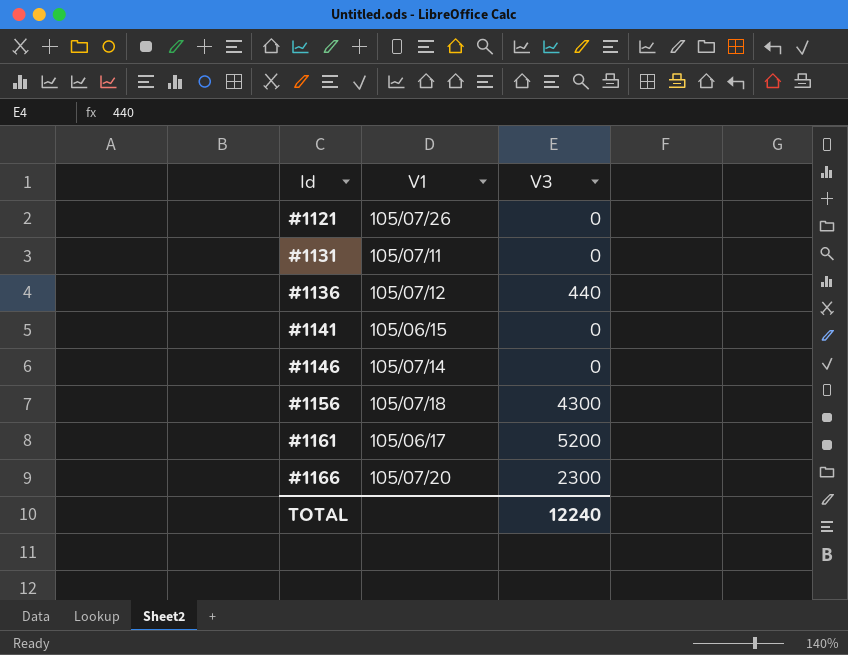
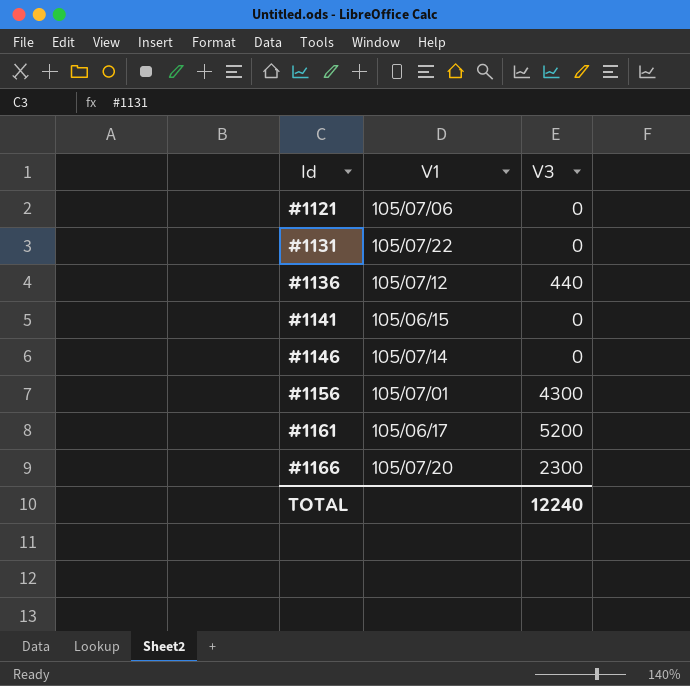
#1121 | V1: 105/07/26 -> 105/07/06
#1131 | V1: 105/07/11 -> 105/07/22
#1156 | V1: 105/07/18 -> 105/07/01

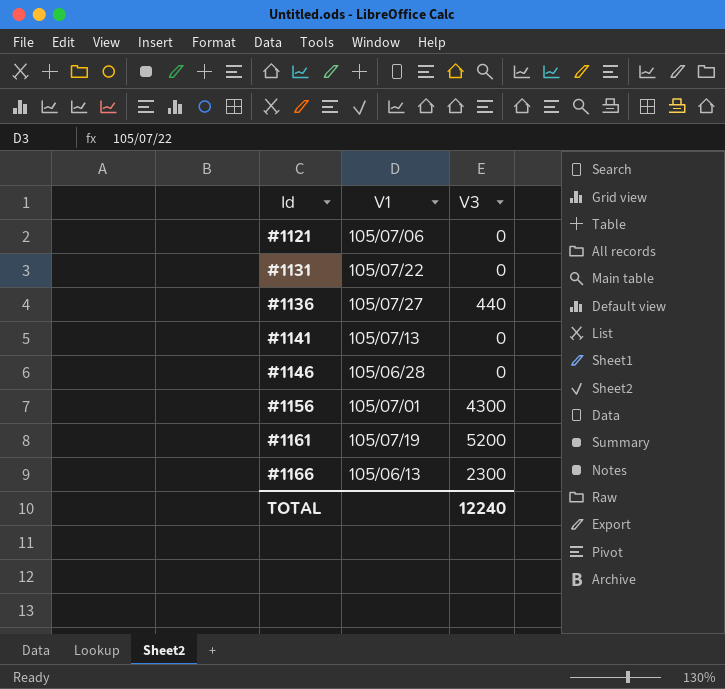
#1136 | V1: 105/07/12 -> 105/07/27
#1141 | V1: 105/06/15 -> 105/07/13
#1146 | V1: 105/07/14 -> 105/06/28
#1161 | V1: 105/06/17 -> 105/07/19
#1166 | V1: 105/07/20 -> 105/06/13

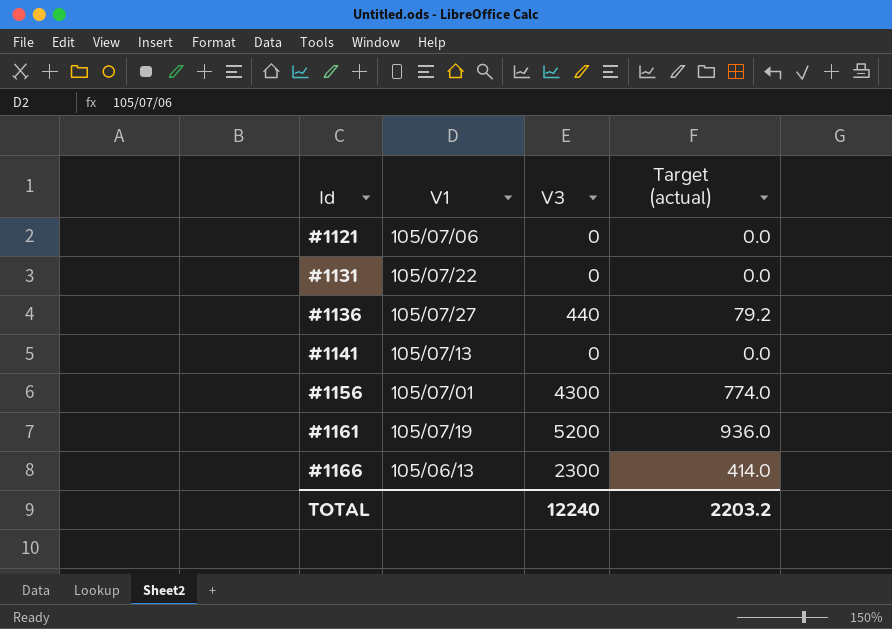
column Target (actual) | formula: none -> [V3] * 0.18
row #1146: 105/06/28 | 0 -> none

